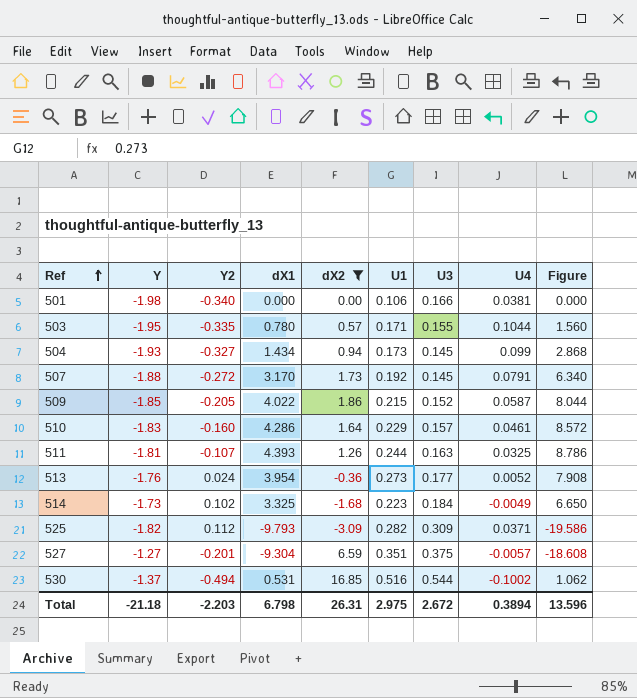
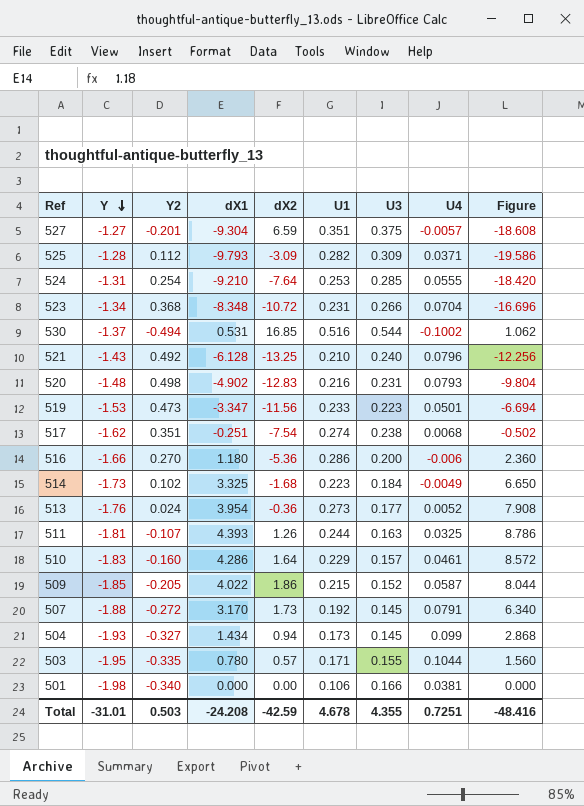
filter: dX2 >= -3.09 -> none
row order: Ref ascending -> Y descending
525 | Y: -1.82 -> -1.28
Total | Y: -21.18 -> -31.01
Total | Y2: -2.203 -> 0.503
Total | dX1: 6.798 -> -24.208
Total | dX2: 26.31 -> -42.59
Total | U1: 2.975 -> 4.678
Total | U3: 2.672 -> 4.355
Total | U4: 0.3894 -> 0.7251
Total | Figure: 13.596 -> -48.416

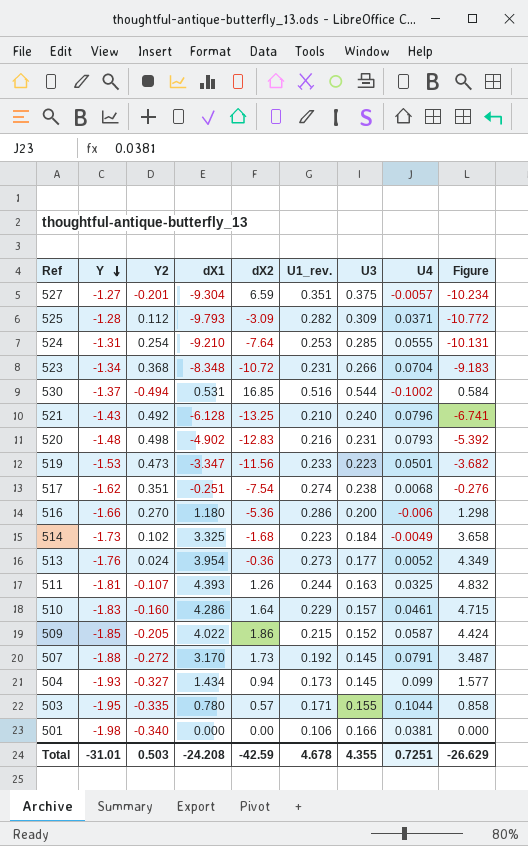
column name: U1 -> U1_rev.
column Figure | formula: [dX1] * 2 -> [dX1] * 1.1
Total | Figure: -48.416 -> -26.629

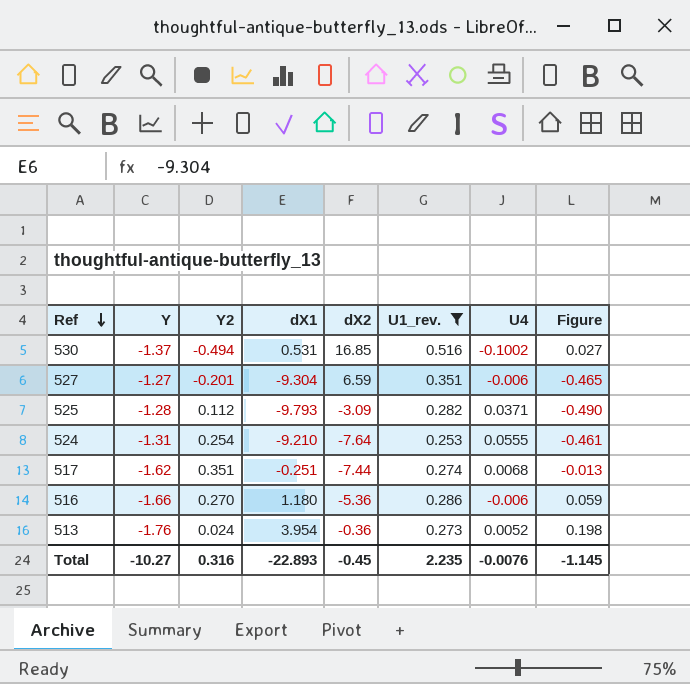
filter: none -> U1_rev. >= 0.253
row order: Y descending -> Ref descending
column U3 | position: 7 -> none
column Figure | formula: [dX1] * 1.1 -> [dX1] * 0.05
527 | U4: -0.0057 -> -0.006
517 | dX2: -7.54 -> -7.44
Total | Y: -31.01 -> -10.27
Total | Y2: 0.503 -> 0.316
Total | dX1: -24.208 -> -22.893
Total | dX2: -42.59 -> -0.45
Total | U1_rev.: 4.678 -> 2.235
Total | U4: 0.7251 -> -0.0076
Total | Figure: -26.629 -> -1.145

